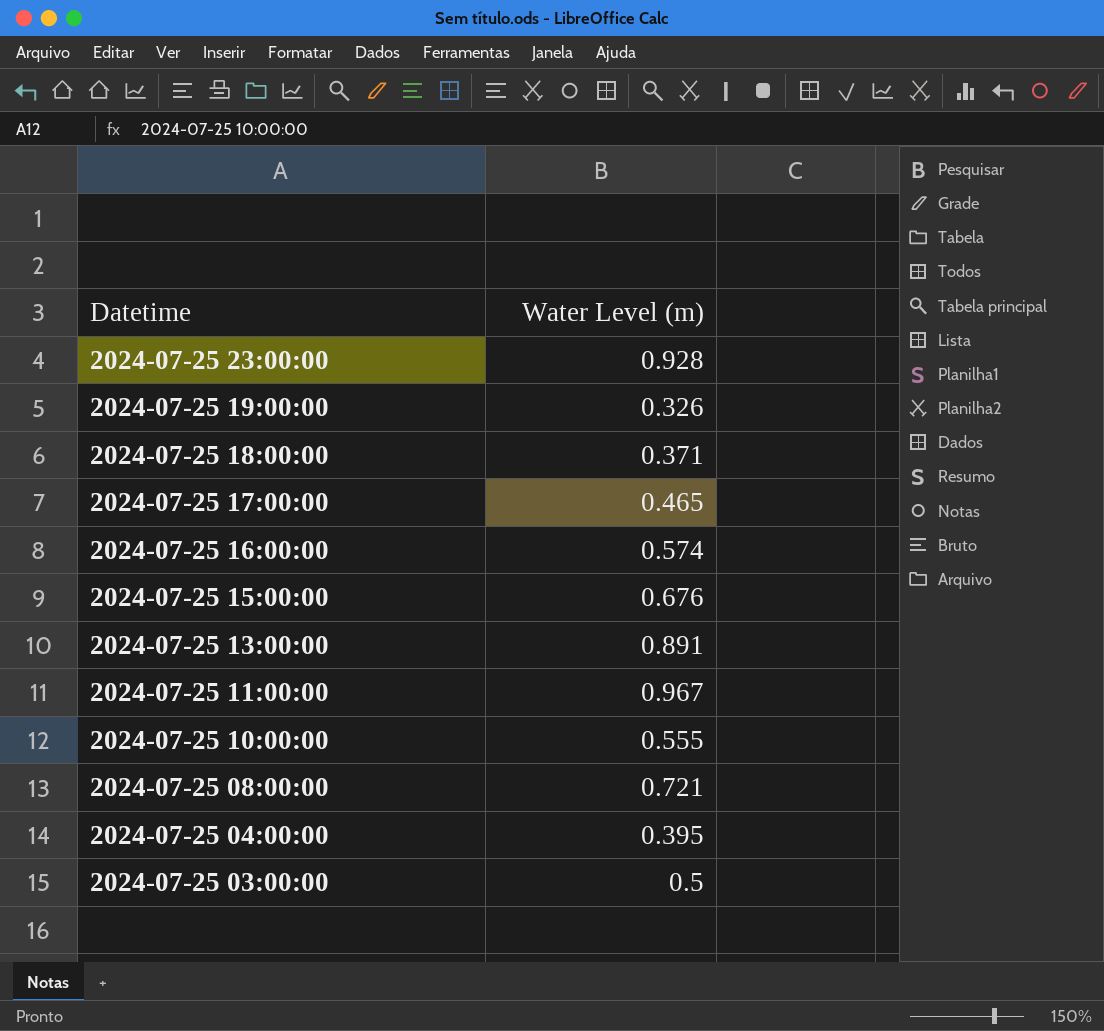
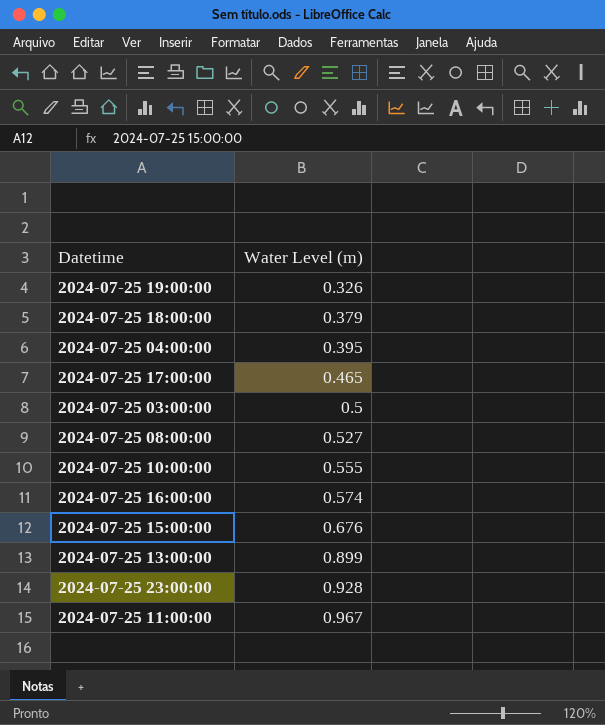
row order: Datetime descending -> Water Level (m) ascending
2024-07-25 18:00:00 | Water Level (m): 0.371 -> 0.379
2024-07-25 08:00:00 | Water Level (m): 0.721 -> 0.527
2024-07-25 13:00:00 | Water Level (m): 0.891 -> 0.899

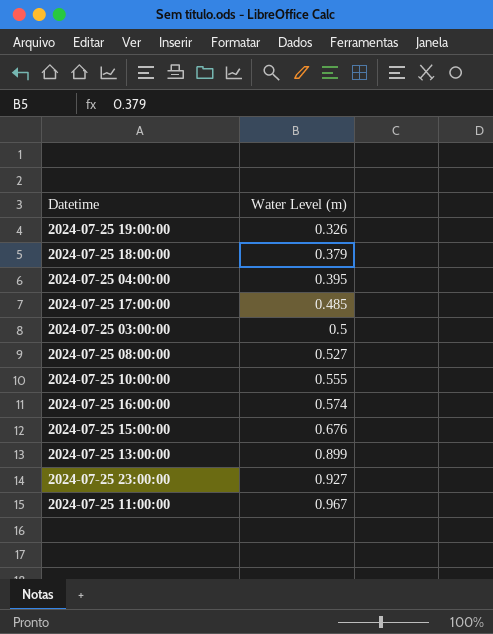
2024-07-25 17:00:00 | Water Level (m): 0.465 -> 0.485
2024-07-25 23:00:00 | Water Level (m): 0.928 -> 0.927

